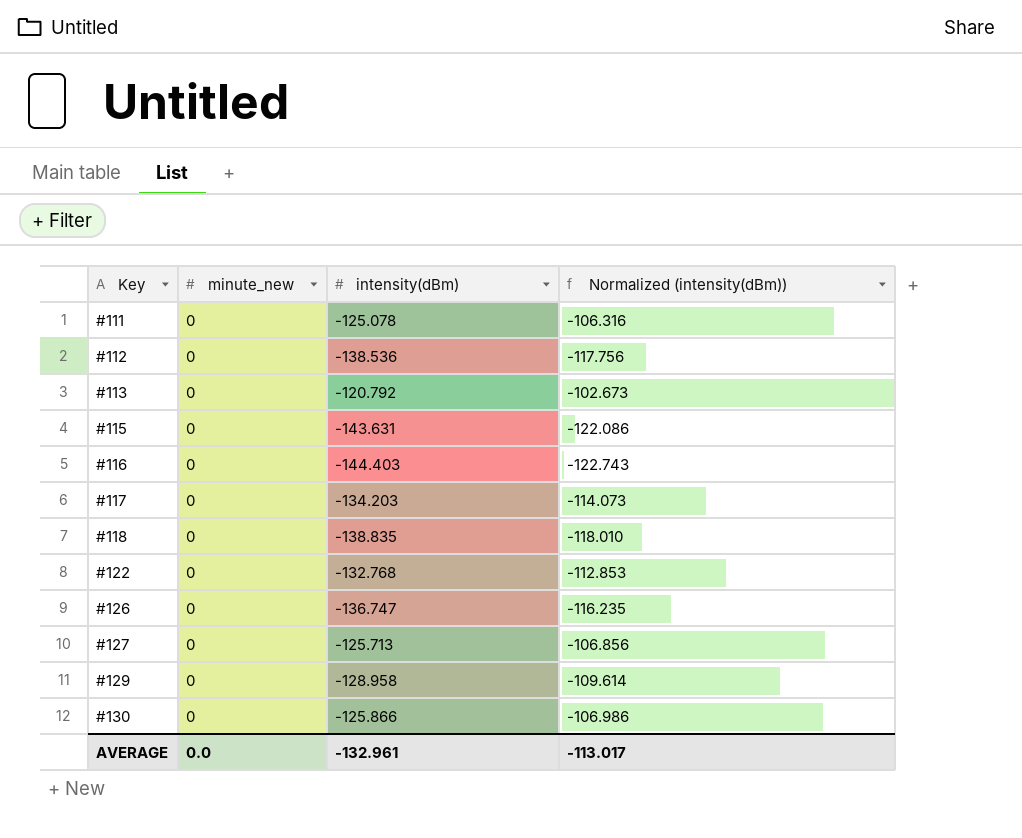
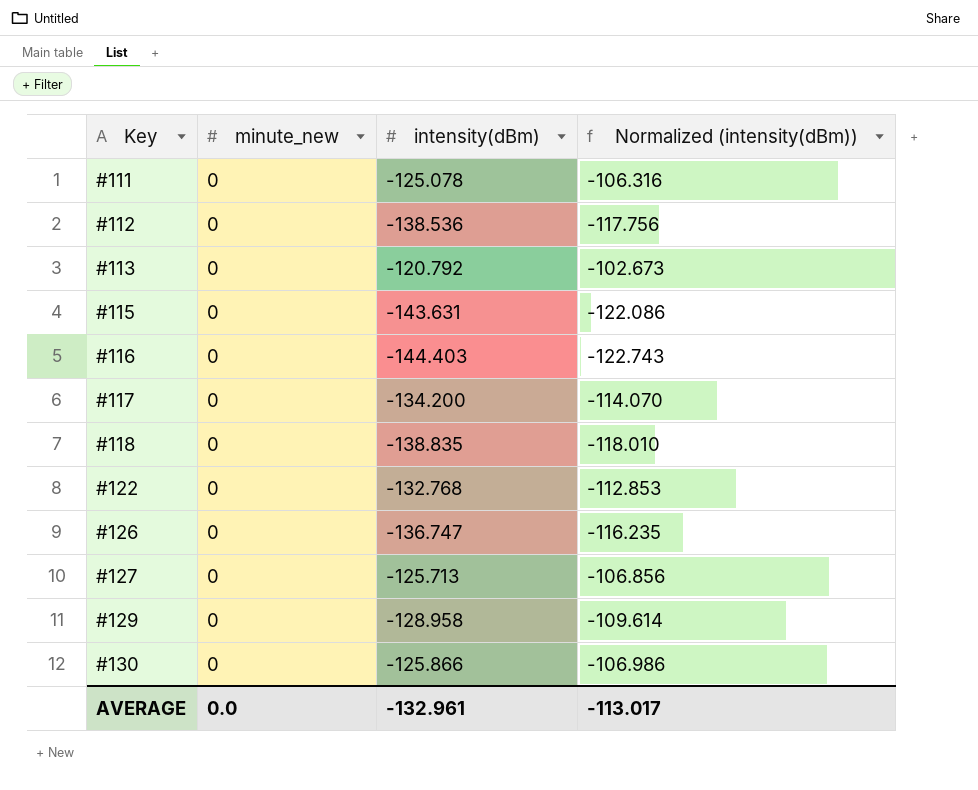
#117 | intensity(dBm): -134.203 -> -134.200
#117 | Normalized (intensity(dBm)): -114.073 -> -114.070

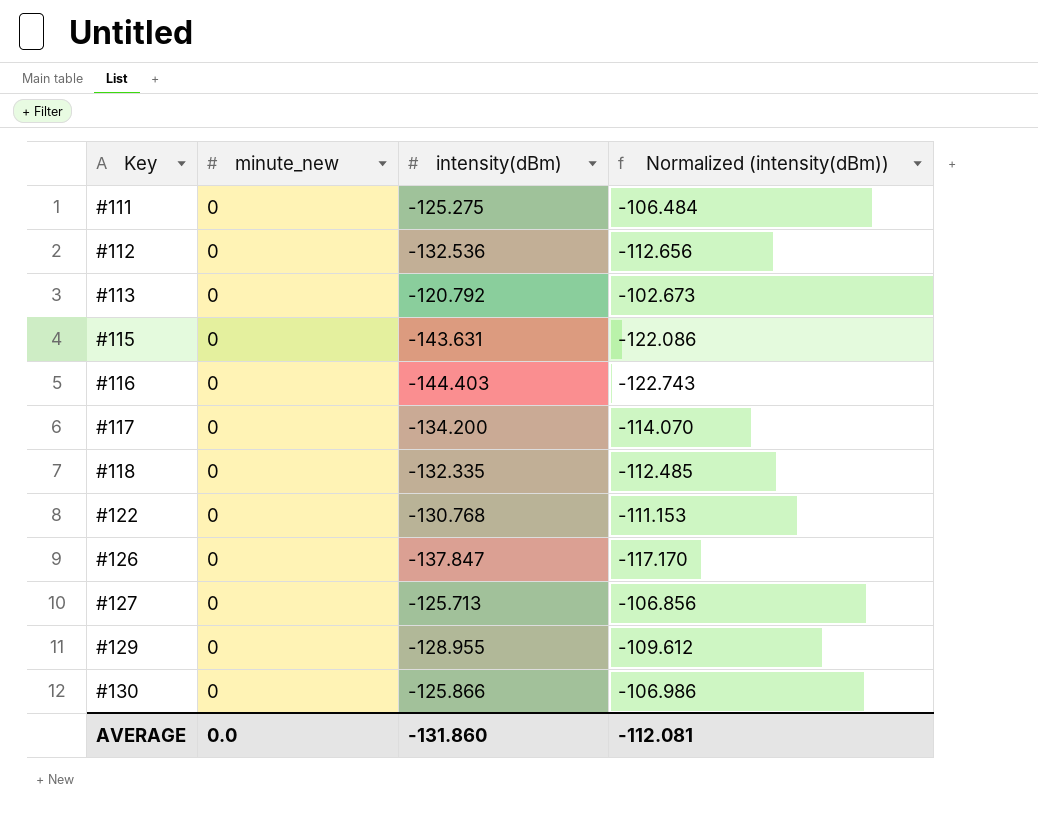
#111 | intensity(dBm): -125.078 -> -125.275
#111 | Normalized (intensity(dBm)): -106.316 -> -106.484
#112 | intensity(dBm): -138.536 -> -132.536
#112 | Normalized (intensity(dBm)): -117.756 -> -112.656
#118 | intensity(dBm): -138.835 -> -132.335
#118 | Normalized (intensity(dBm)): -118.010 -> -112.485
#122 | intensity(dBm): -132.768 -> -130.768
#122 | Normalized (intensity(dBm)): -112.853 -> -111.153
#126 | intensity(dBm): -136.747 -> -137.847
#126 | Normalized (intensity(dBm)): -116.235 -> -117.170
#129 | intensity(dBm): -128.958 -> -128.955
#129 | Normalized (intensity(dBm)): -109.614 -> -109.612
AVERAGE | intensity(dBm): -132.961 -> -131.860
AVERAGE | Normalized (intensity(dBm)): -113.017 -> -112.081

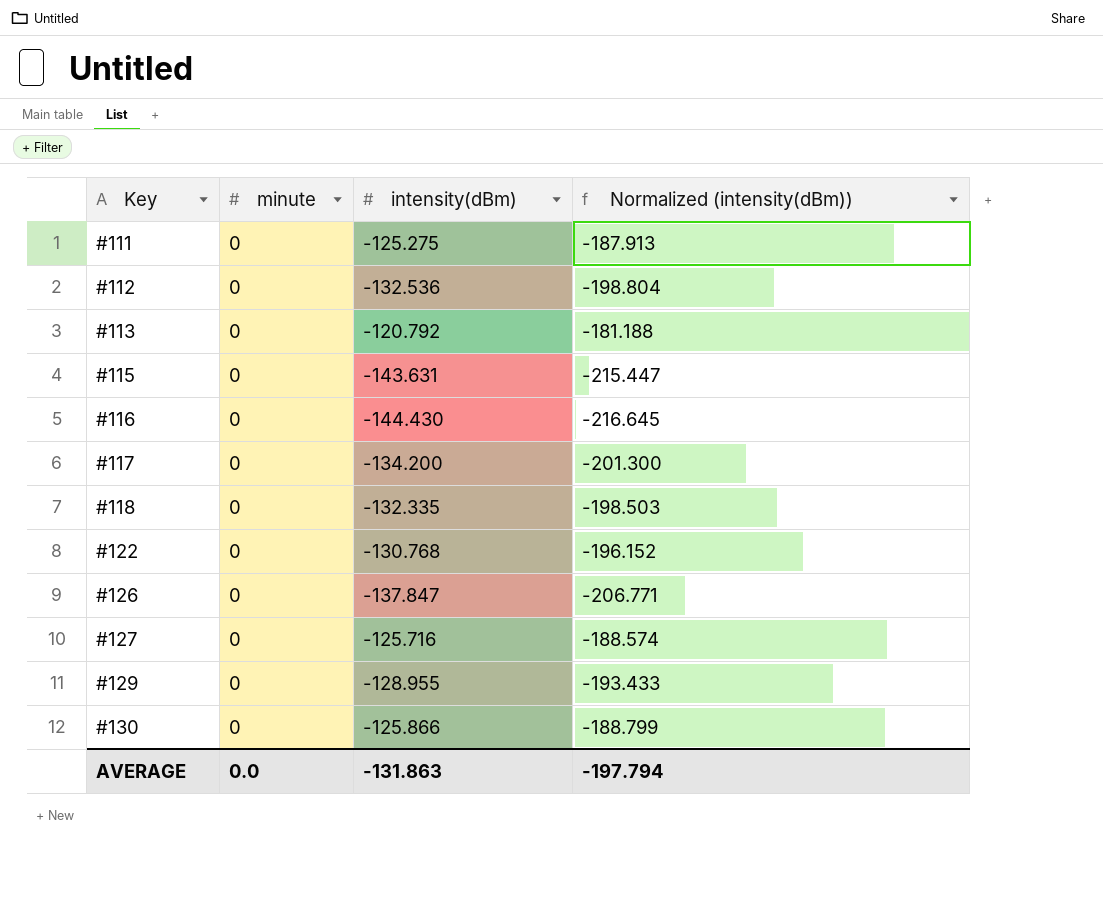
column name: minute_new -> minute
column Normalized (intensity(dBm)) | formula: [intensity(dBm)] * 0.85 -> [intensity(dBm)] * 1.5
#116 | intensity(dBm): -144.403 -> -144.430
#127 | intensity(dBm): -125.713 -> -125.716
AVERAGE | intensity(dBm): -131.860 -> -131.863
AVERAGE | Normalized (intensity(dBm)): -112.081 -> -197.794

